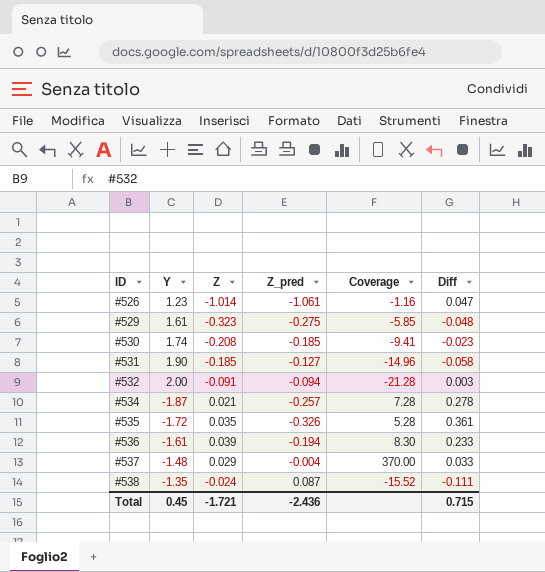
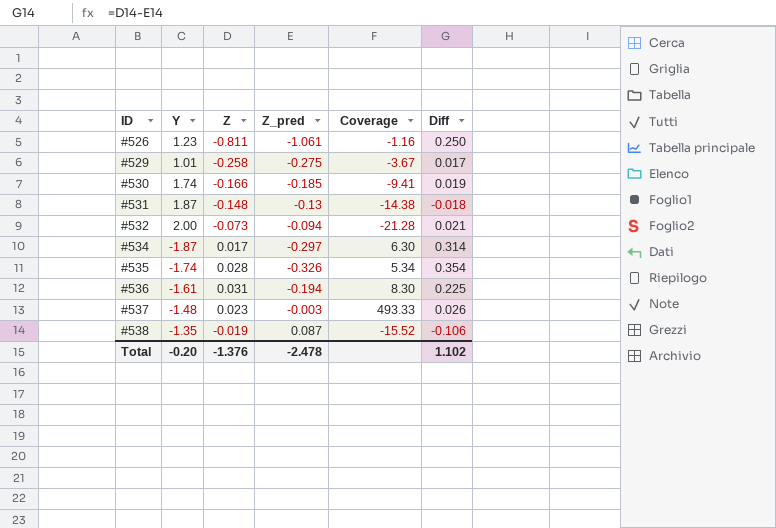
#526 | Z: -1.014 -> -0.811
#526 | Diff: 0.047 -> 0.250
#529 | Y: 1.61 -> 1.01
#529 | Z: -0.323 -> -0.258
#529 | Coverage: -5.85 -> -3.67
#529 | Diff: -0.048 -> 0.017
#530 | Z: -0.208 -> -0.166
#530 | Diff: -0.023 -> 0.019
#531 | Y: 1.90 -> 1.87
#531 | Z: -0.185 -> -0.148
#531 | Z_pred: -0.127 -> -0.13
#531 | Coverage: -14.96 -> -14.38
#531 | Diff: -0.058 -> -0.018
#532 | Z: -0.091 -> -0.073
#532 | Diff: 0.003 -> 0.021
#534 | Z: 0.021 -> 0.017
#534 | Z_pred: -0.257 -> -0.297
#534 | Coverage: 7.28 -> 6.30
#534 | Diff: 0.278 -> 0.314
#535 | Y: -1.72 -> -1.74
#535 | Z: 0.035 -> 0.028
#535 | Coverage: 5.28 -> 5.34
#535 | Diff: 0.361 -> 0.354
#536 | Z: 0.039 -> 0.031
#536 | Diff: 0.233 -> 0.225
#537 | Z: 0.029 -> 0.023
#537 | Z_pred: -0.004 -> -0.003
#537 | Coverage: 370.00 -> 493.33
#537 | Diff: 0.033 -> 0.026
#538 | Z: -0.024 -> -0.019
#538 | Diff: -0.111 -> -0.106
Total | Y: 0.45 -> -0.20
Total | Z: -1.721 -> -1.376
Total | Z_pred: -2.436 -> -2.478
Total | Diff: 0.715 -> 1.102

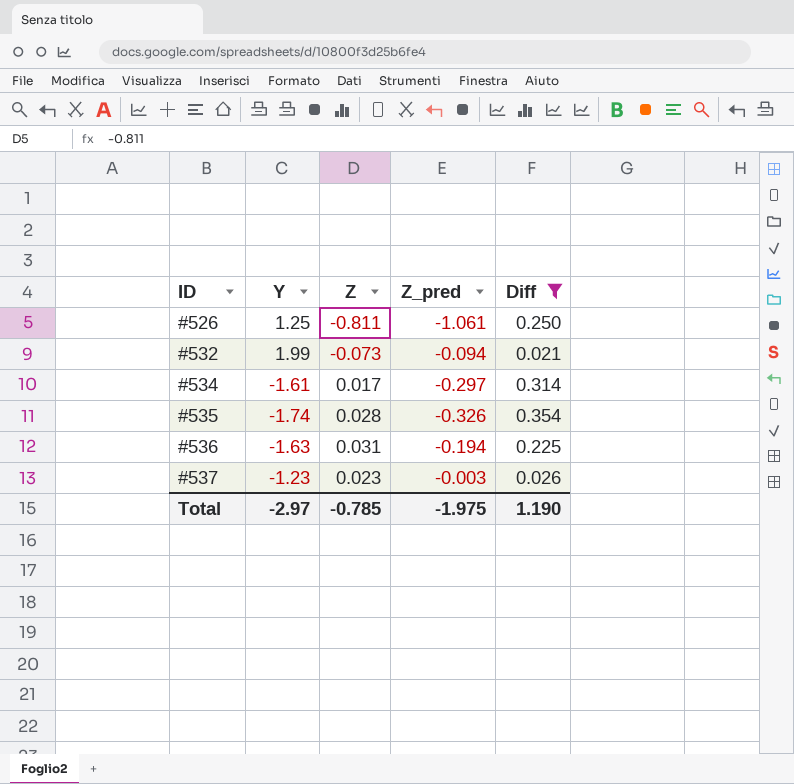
filter: none -> Diff >= 0.021
column Coverage | formula: [Y] / [Z_pred] -> none
#526 | Y: 1.23 -> 1.25
#532 | Y: 2.00 -> 1.99
#534 | Y: -1.87 -> -1.61
#536 | Y: -1.61 -> -1.63
#537 | Y: -1.48 -> -1.23
Total | Y: -0.20 -> -2.97
Total | Z: -1.376 -> -0.785
Total | Z_pred: -2.478 -> -1.975
Total | Diff: 1.102 -> 1.190

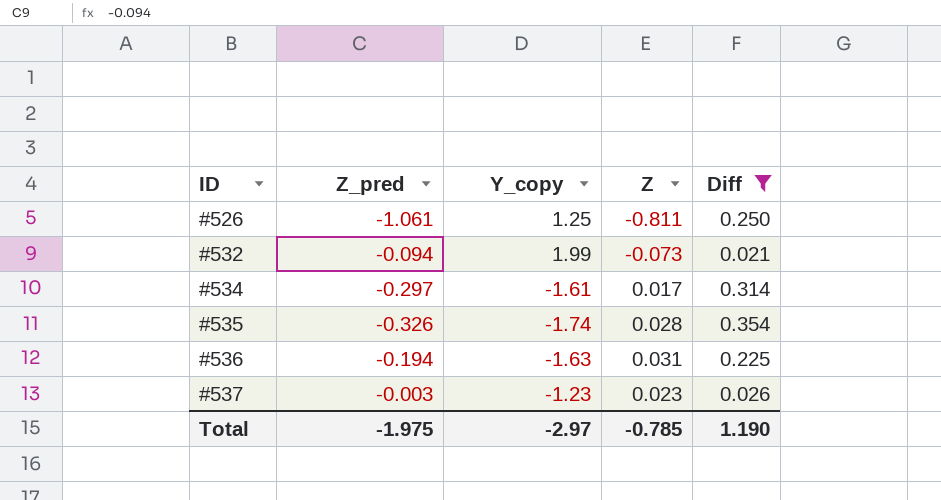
column Z_pred | position: 4 -> 2
column name: Y -> Y_copy

